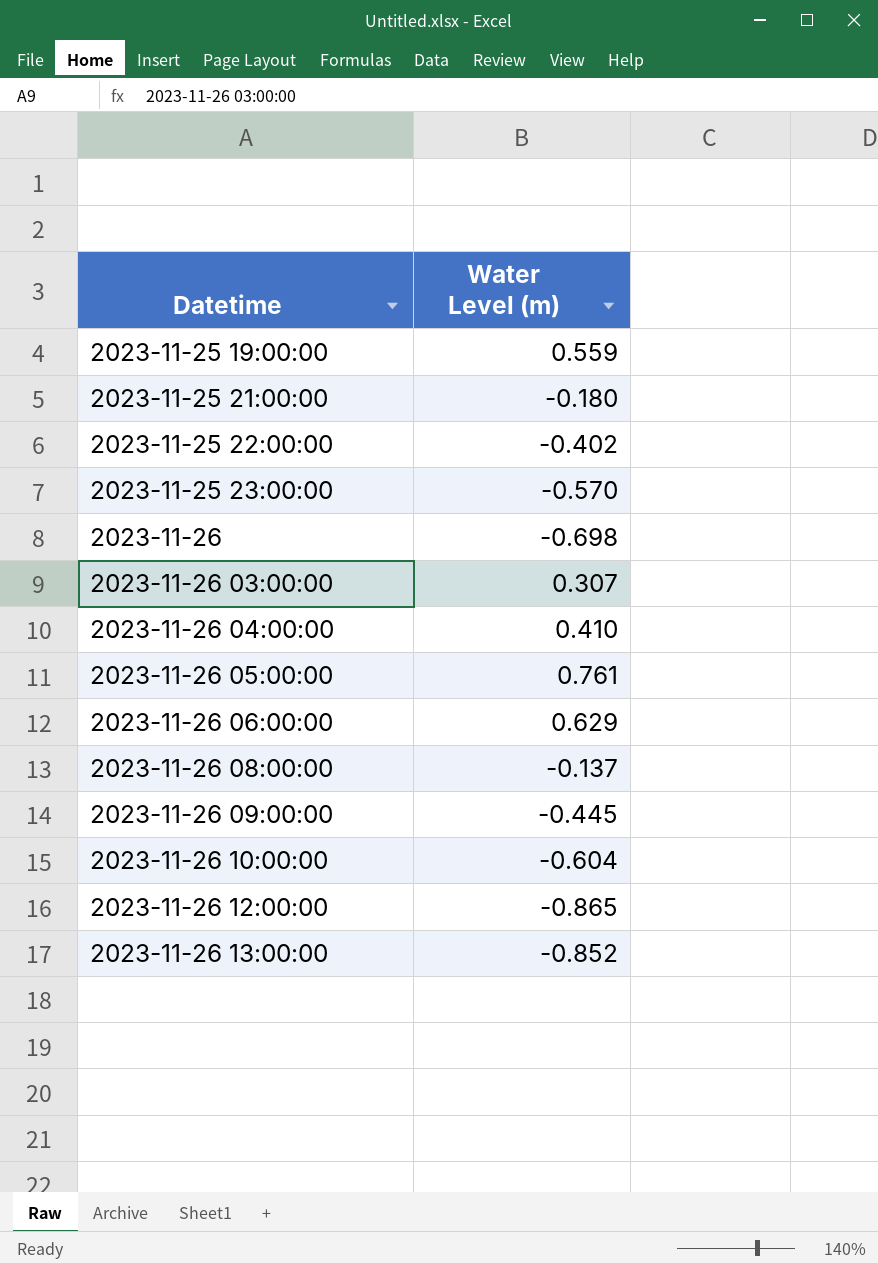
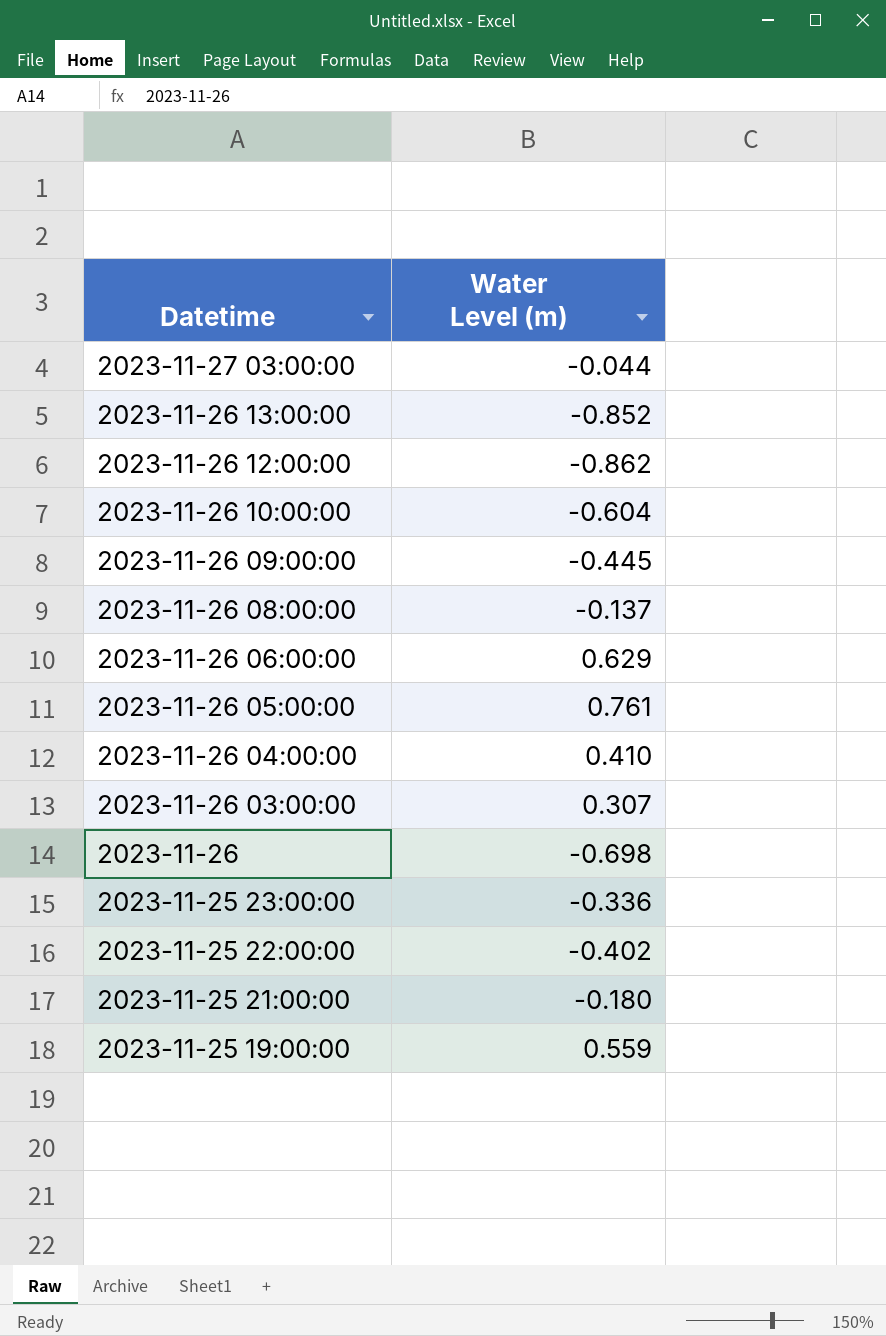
row order: Datetime ascending -> Datetime descending
row 2023-11-27 03:00:00: none -> -0.044
2023-11-26 12:00:00 | Water Level (m): -0.865 -> -0.862
2023-11-25 23:00:00 | Water Level (m): -0.570 -> -0.336

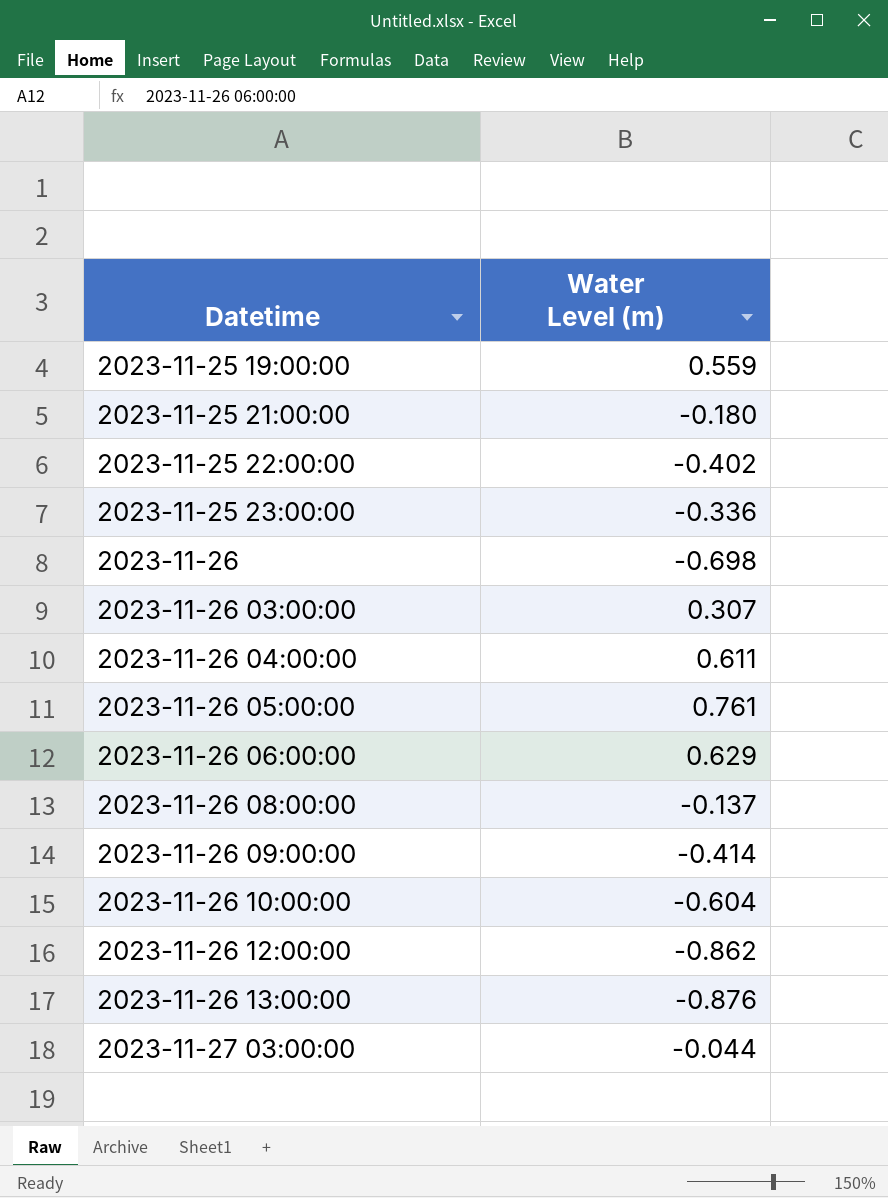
row order: Datetime descending -> Datetime ascending
2023-11-26 04:00:00 | Water Level (m): 0.410 -> 0.611
2023-11-26 09:00:00 | Water Level (m): -0.445 -> -0.414
2023-11-26 13:00:00 | Water Level (m): -0.852 -> -0.876

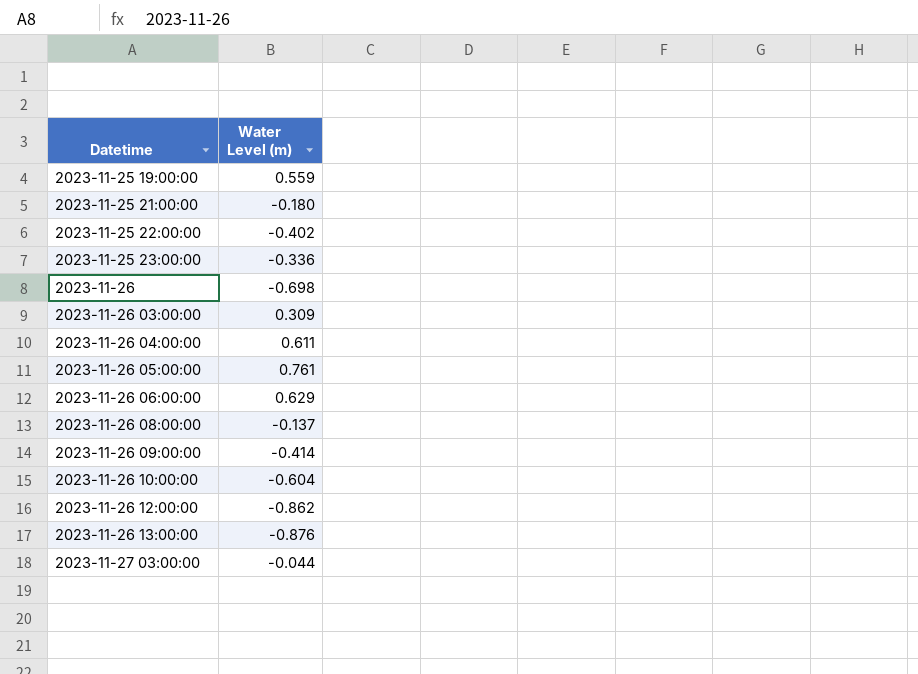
2023-11-26 03:00:00 | Water Level (m): 0.307 -> 0.309

